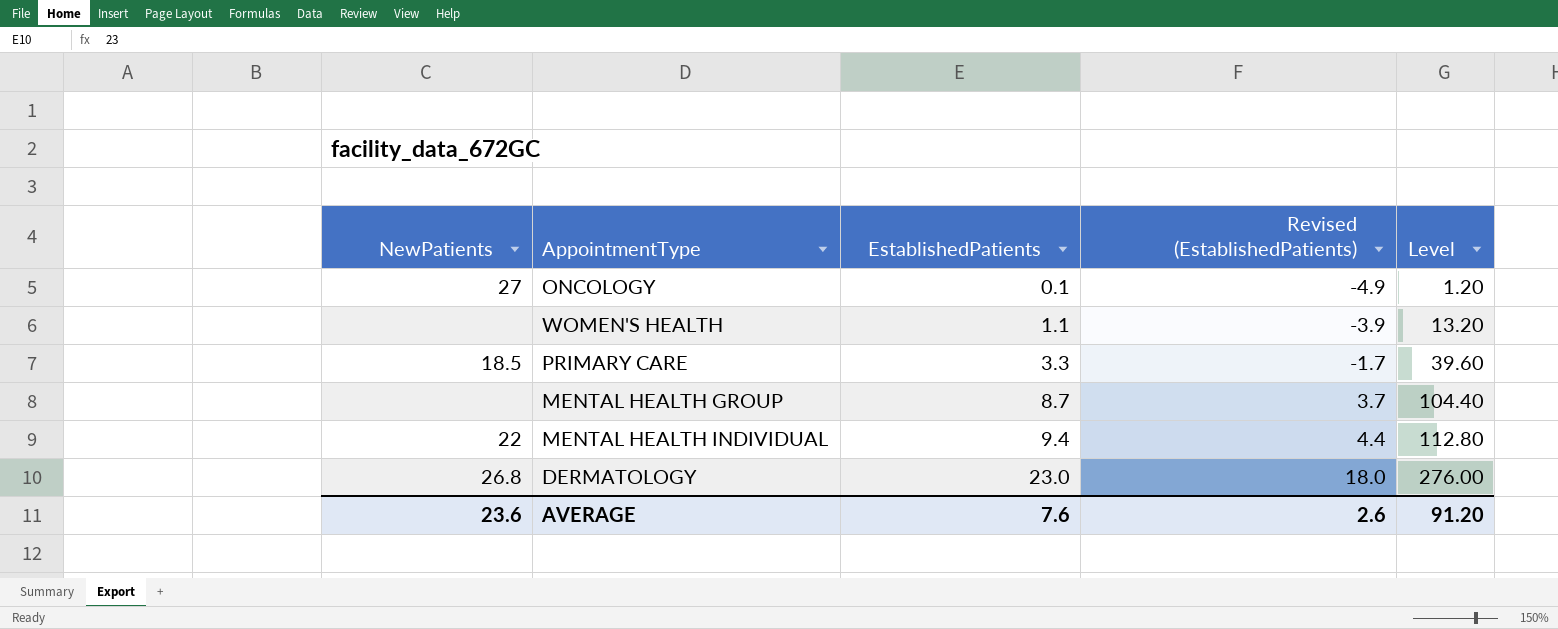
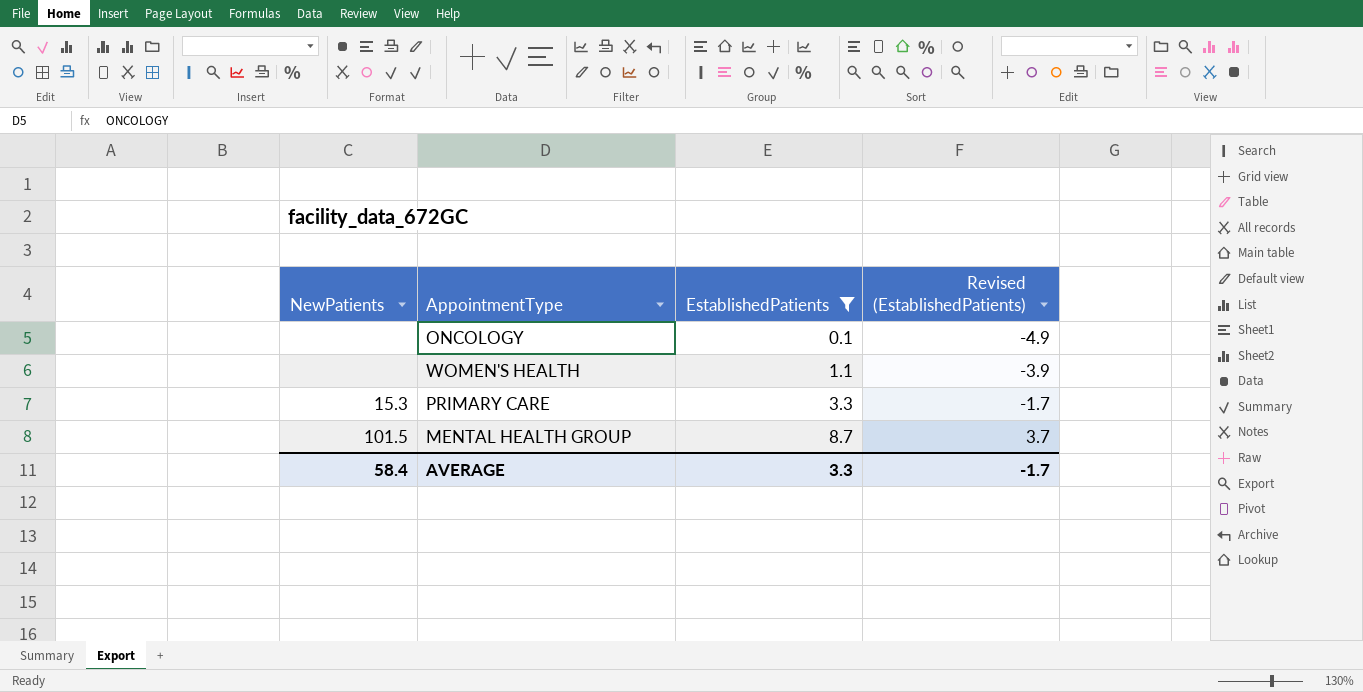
filter: none -> EstablishedPatients <= 8.7
column Level | formula: [EstablishedPatients] * 12 -> none
ONCOLOGY | NewPatients: 27 -> none
PRIMARY CARE | NewPatients: 18.5 -> 15.3
MENTAL HEALTH GROUP | NewPatients: none -> 101.5
AVERAGE | NewPatients: 23.6 -> 58.4
AVERAGE | EstablishedPatients: 7.6 -> 3.3
AVERAGE | Revised (EstablishedPatients): 2.6 -> -1.7

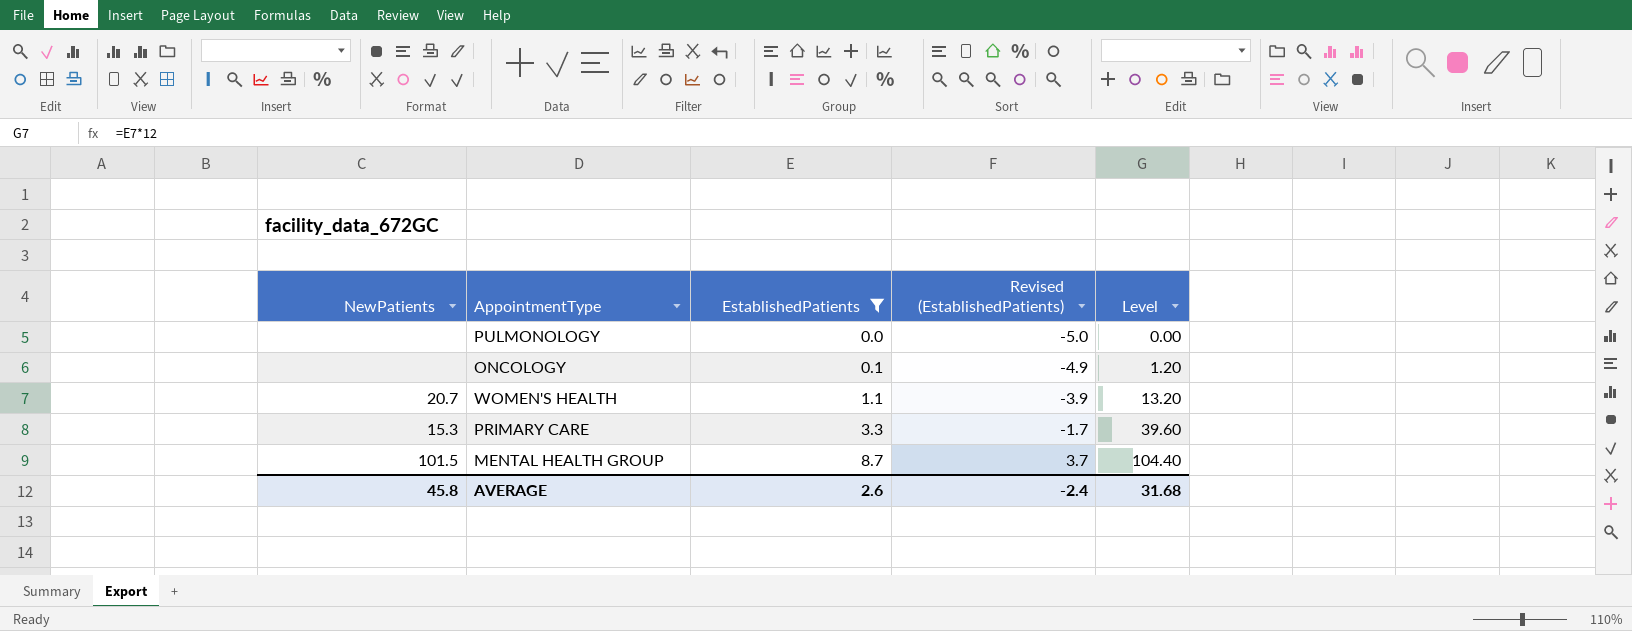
column Level | formula: none -> [EstablishedPatients] * 12
row PULMONOLOGY: none -> none | 0.0 | -5.0 | 0.00
WOMEN'S HEALTH | NewPatients: none -> 20.7
AVERAGE | NewPatients: 58.4 -> 45.8
AVERAGE | EstablishedPatients: 3.3 -> 2.6
AVERAGE | Revised (EstablishedPatients): -1.7 -> -2.4

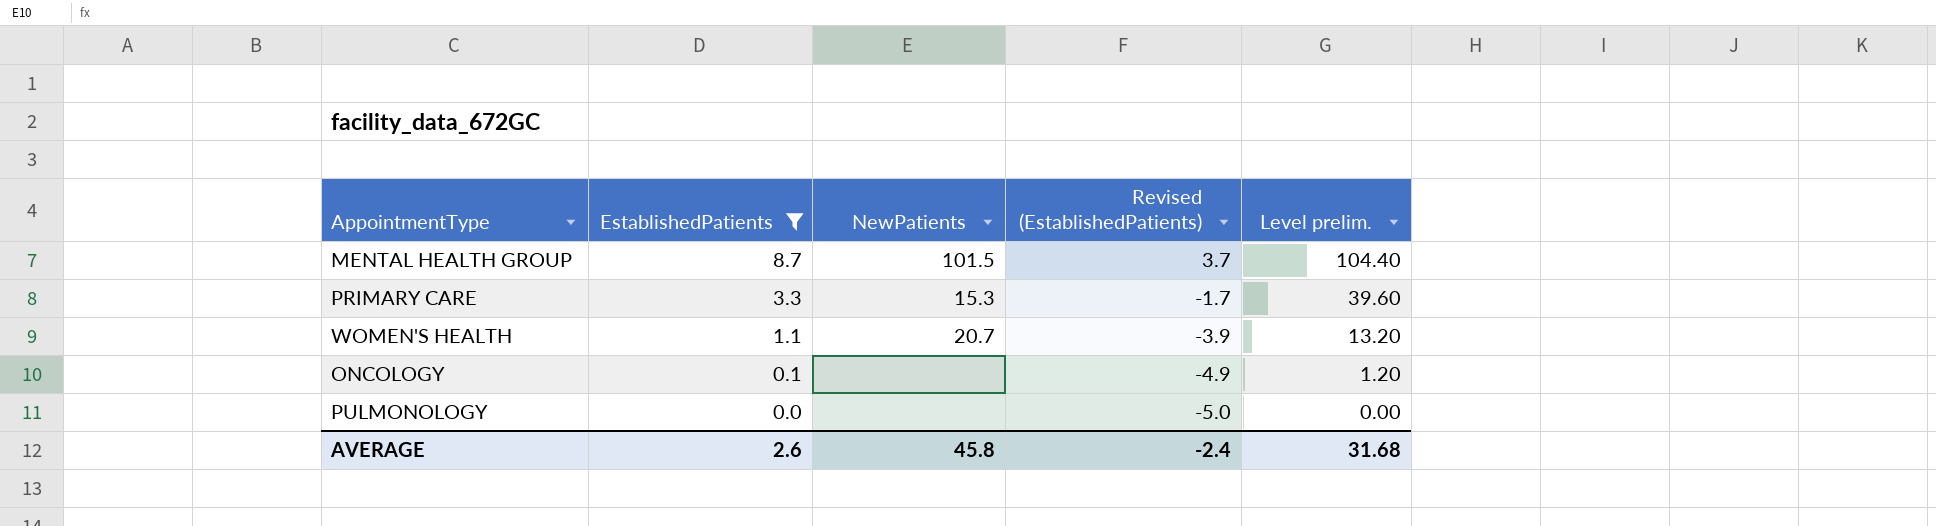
row order: EstablishedPatients ascending -> EstablishedPatients descending
column NewPatients | position: 1 -> 3
column name: Level -> Level prelim.

